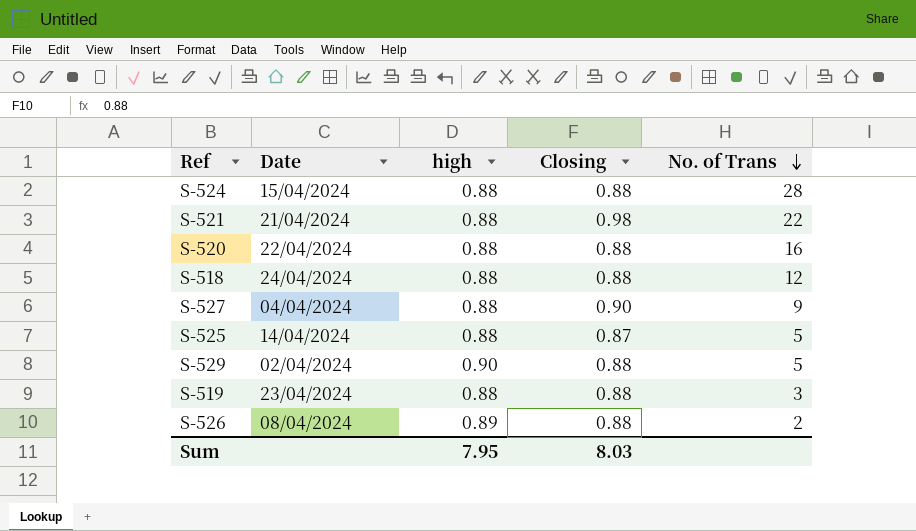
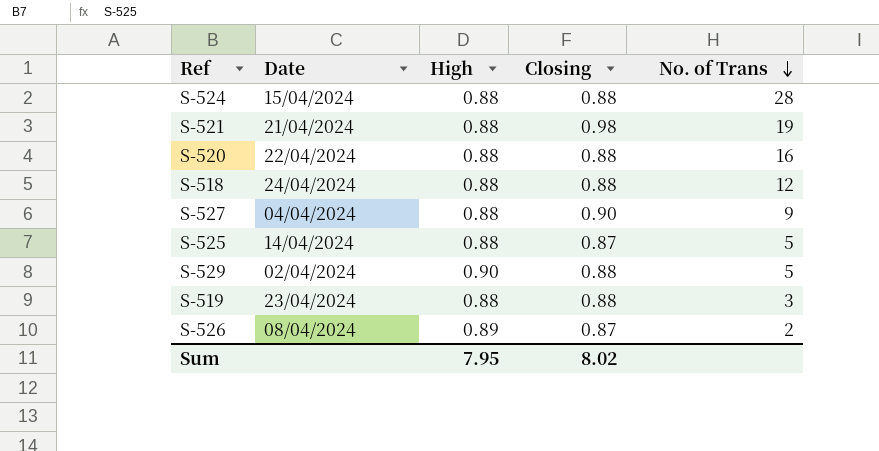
column name: high -> High
S-521 | No. of Trans: 22 -> 19
S-526 | Closing: 0.88 -> 0.87
Sum | Closing: 8.03 -> 8.02

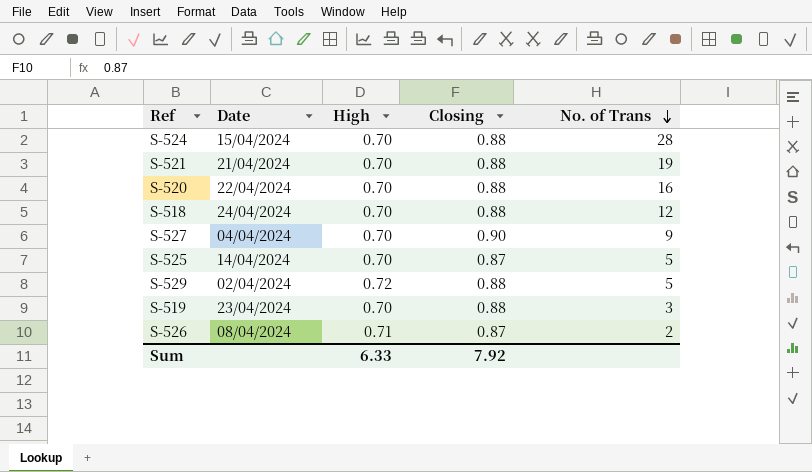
S-524 | High: 0.88 -> 0.70
S-521 | High: 0.88 -> 0.70
S-521 | Closing: 0.98 -> 0.88
S-520 | High: 0.88 -> 0.70
S-518 | High: 0.88 -> 0.70
S-527 | High: 0.88 -> 0.70
S-525 | High: 0.88 -> 0.70
S-529 | High: 0.90 -> 0.72
S-519 | High: 0.88 -> 0.70
S-526 | High: 0.89 -> 0.71
Sum | High: 7.95 -> 6.33
Sum | Closing: 8.02 -> 7.92

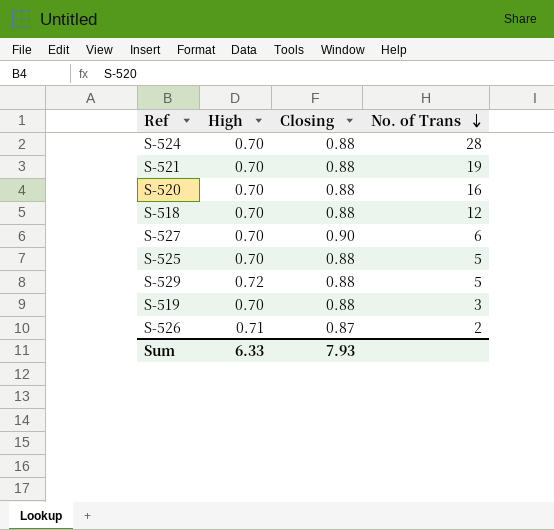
column Date | position: 2 -> none
S-527 | No. of Trans: 9 -> 6
S-525 | Closing: 0.87 -> 0.88
Sum | Closing: 7.92 -> 7.93

